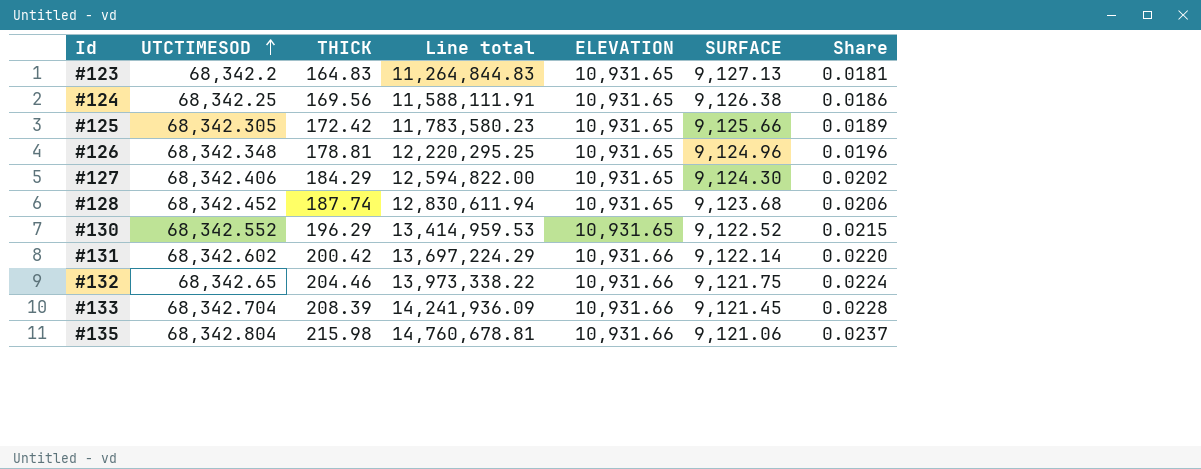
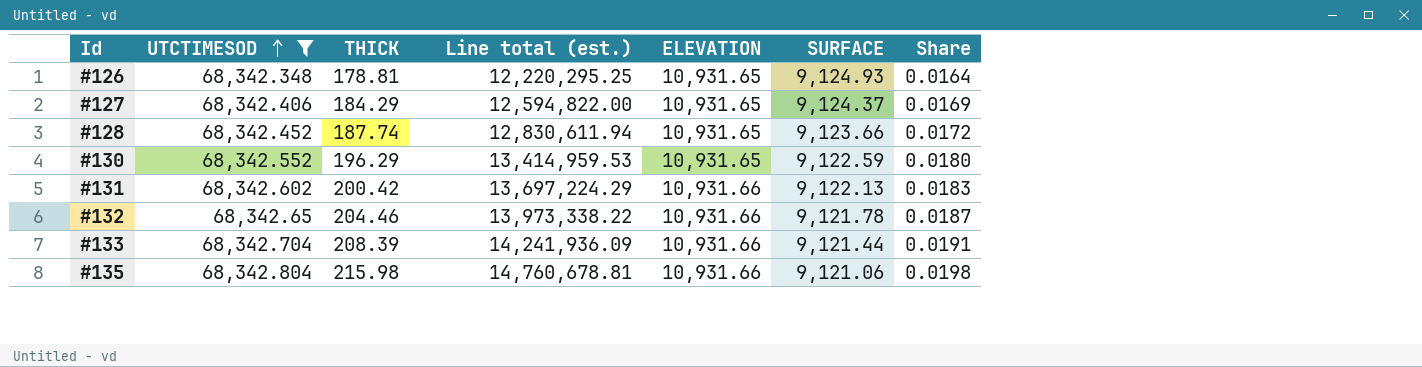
filter: none -> UTCTIMESOD >= 68,342.348
column name: Line total -> Line total (est.)
column Share | formula: [THICK] / [SURFACE] -> [THICK] / [ELEVATION]
#126 | SURFACE: 9,124.96 -> 9,124.93
#127 | SURFACE: 9,124.30 -> 9,124.37
#128 | SURFACE: 9,123.68 -> 9,123.66
#130 | SURFACE: 9,122.52 -> 9,122.59
#131 | SURFACE: 9,122.14 -> 9,122.13
#132 | SURFACE: 9,121.75 -> 9,121.78
#133 | SURFACE: 9,121.45 -> 9,121.44

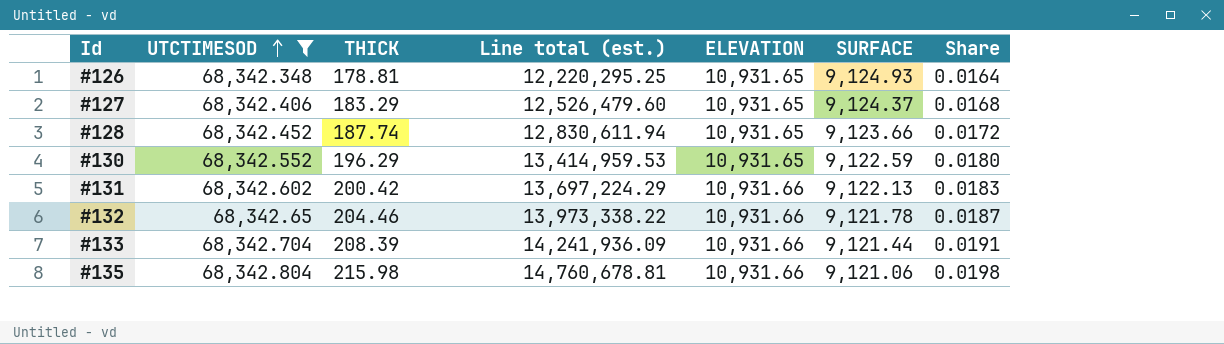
#127 | THICK: 184.29 -> 183.29
#127 | Line total (est.): 12,594,822.00 -> 12,526,479.60
#127 | Share: 0.0169 -> 0.0168

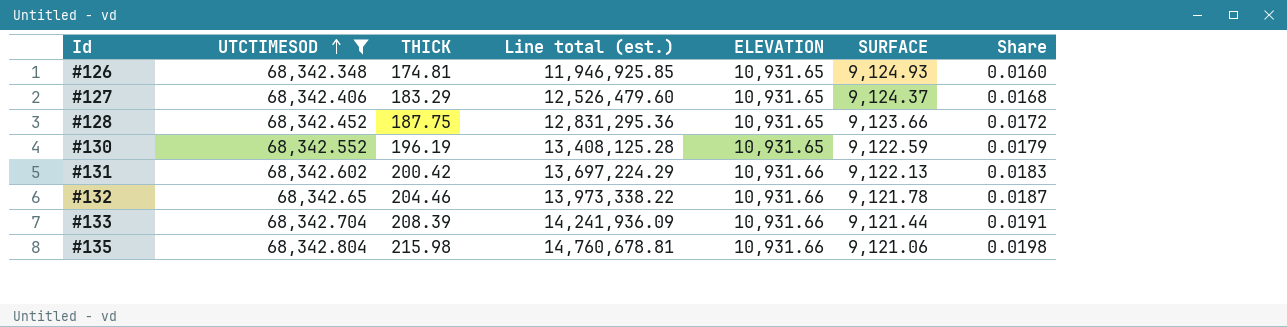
#126 | THICK: 178.81 -> 174.81
#126 | Line total (est.): 12,220,295.25 -> 11,946,925.85
#126 | Share: 0.0164 -> 0.0160
#128 | THICK: 187.74 -> 187.75
#128 | Line total (est.): 12,830,611.94 -> 12,831,295.36
#130 | THICK: 196.29 -> 196.19
#130 | Line total (est.): 13,414,959.53 -> 13,408,125.28
#130 | Share: 0.0180 -> 0.0179

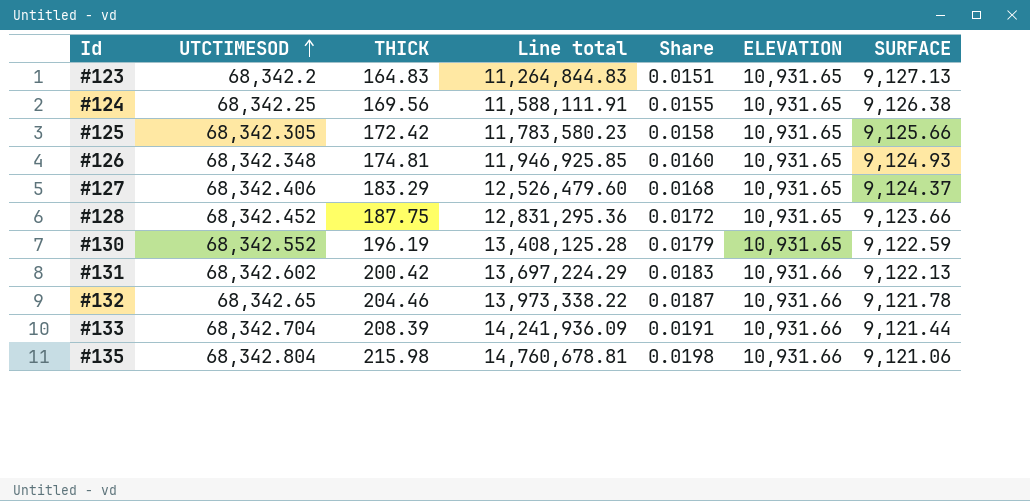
filter: UTCTIMESOD >= 68,342.348 -> none
column name: Line total (est.) -> Line total
column Share | position: 7 -> 5

